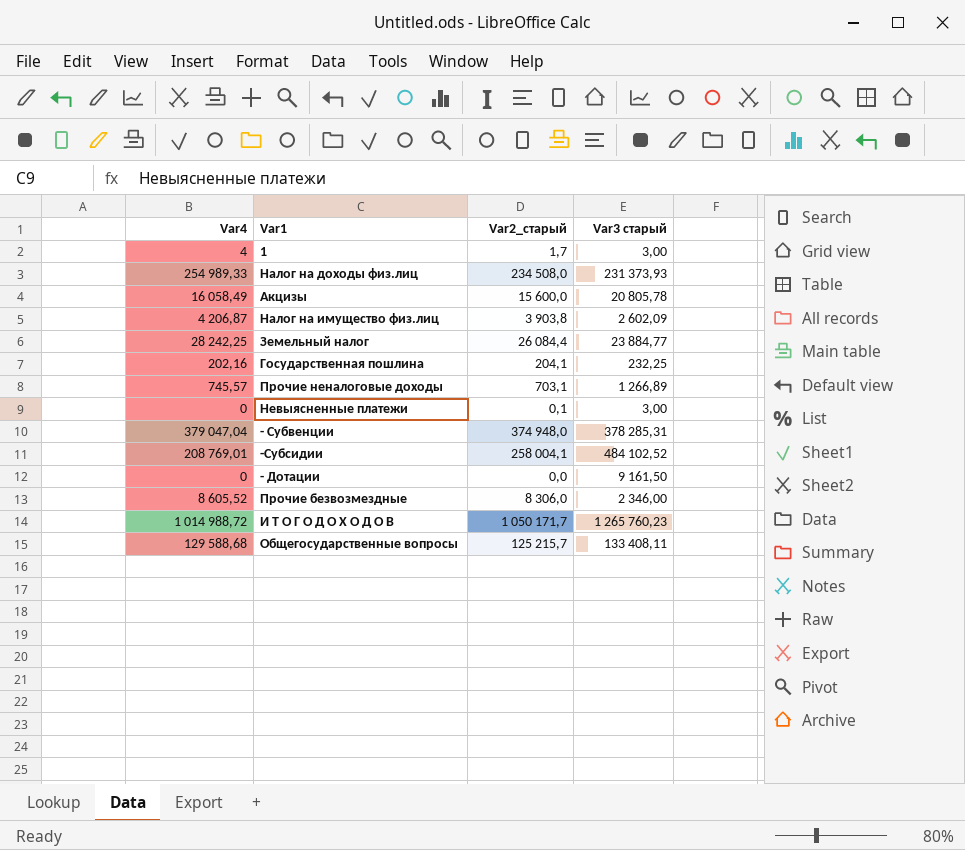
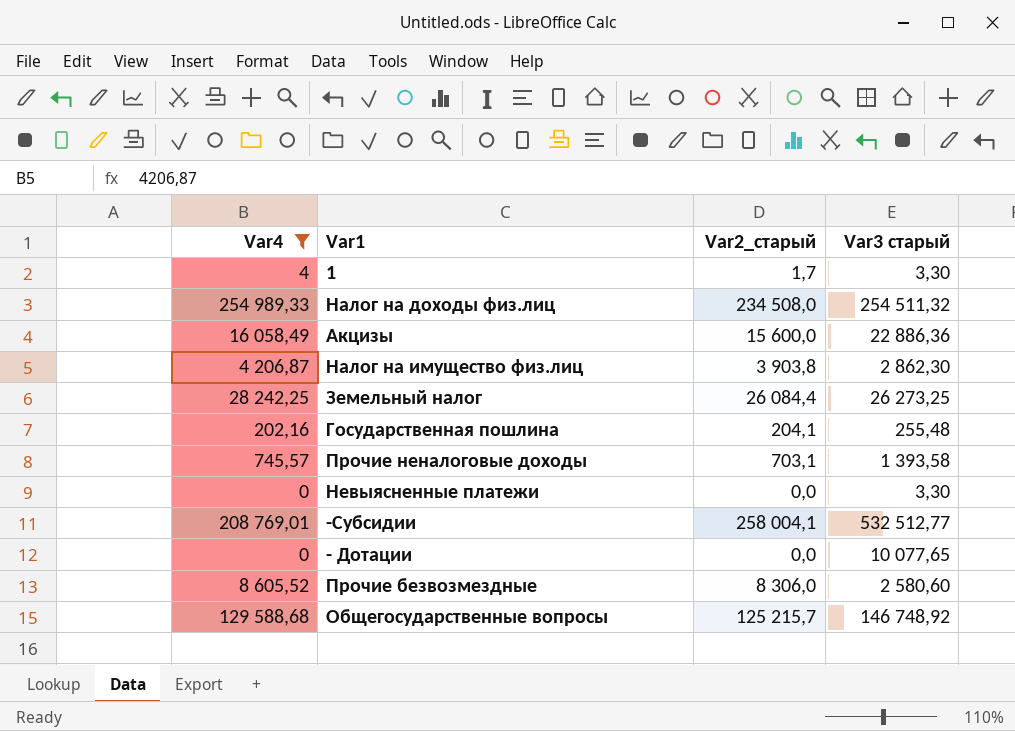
filter: none -> Var4 <= 254 989,33
1 | Var3 старый: 3,00 -> 3,30
Налог на доходы физ.лиц | Var3 старый: 231 373,93 -> 254 511,32
Акцизы | Var3 старый: 20 805,78 -> 22 886,36
Налог на имущество физ.лиц | Var3 старый: 2 602,09 -> 2 862,30
Земельный налог | Var3 старый: 23 884,77 -> 26 273,25
Государственная пошлина | Var3 старый: 232,25 -> 255,48
Прочие неналоговые доходы | Var3 старый: 1 266,89 -> 1 393,58
Невыясненные платежи | Var2_старый: 0,1 -> 0,0
Невыясненные платежи | Var3 старый: 3,00 -> 3,30
-Субсидии | Var3 старый: 484 102,52 -> 532 512,77
- Дотации | Var3 старый: 9 161,50 -> 10 077,65
Прочие безвозмездные | Var3 старый: 2 346,00 -> 2 580,60
Общегосударственные вопросы | Var3 старый: 133 408,11 -> 146 748,92

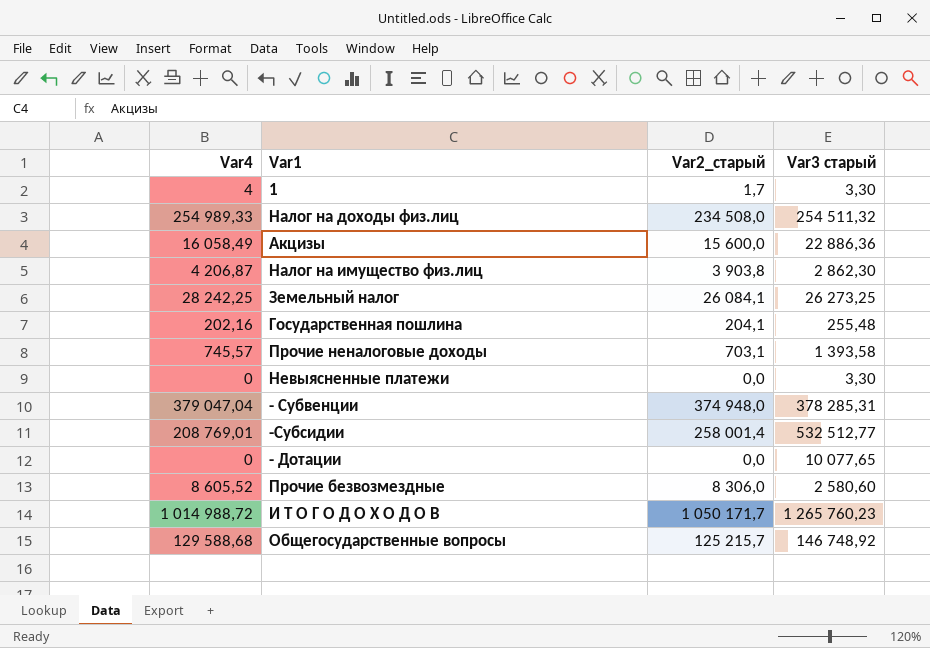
filter: Var4 <= 254 989,33 -> none
Земельный налог | Var2_старый: 26 084,4 -> 26 084,1
-Субсидии | Var2_старый: 258 004,1 -> 258 001,4

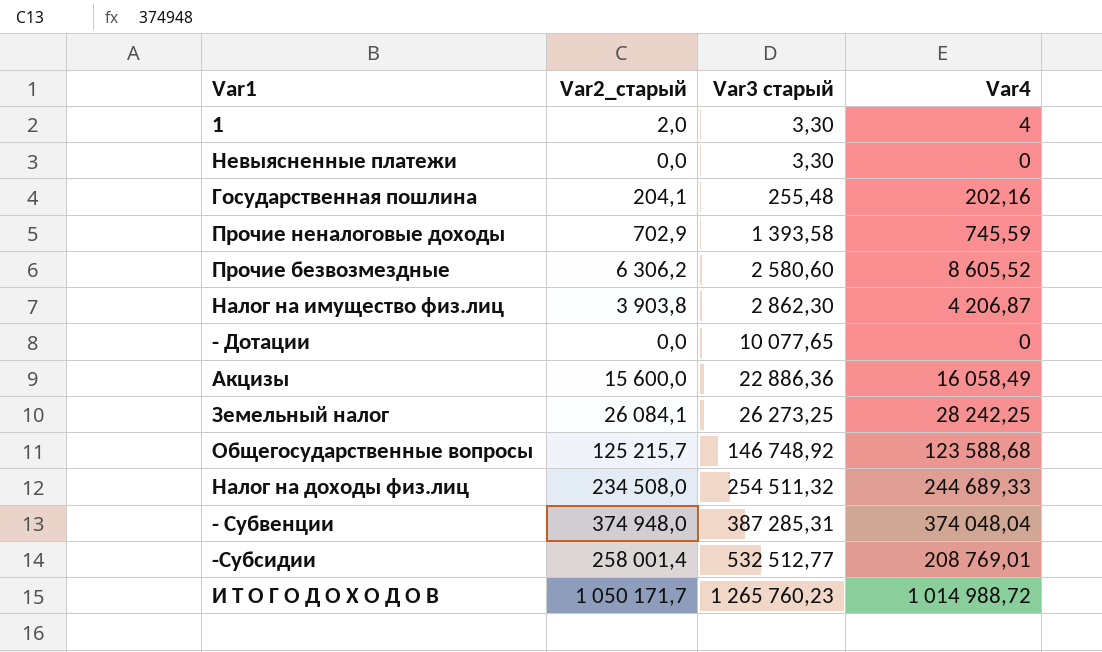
row order: none -> Var3 старый ascending
column Var4 | position: 1 -> 4
1 | Var2_старый: 1,7 -> 2,0
Прочие неналоговые доходы | Var2_старый: 703,1 -> 702,9
Прочие неналоговые доходы | Var4: 745,57 -> 745,59
Прочие безвозмездные | Var2_старый: 8 306,0 -> 6 306,2
Общегосударственные вопросы | Var4: 129 588,68 -> 123 588,68
Налог на доходы физ.лиц | Var4: 254 989,33 -> 244 689,33
- Субвенции | Var3 старый: 378 285,31 -> 387 285,31
- Субвенции | Var4: 379 047,04 -> 374 048,04

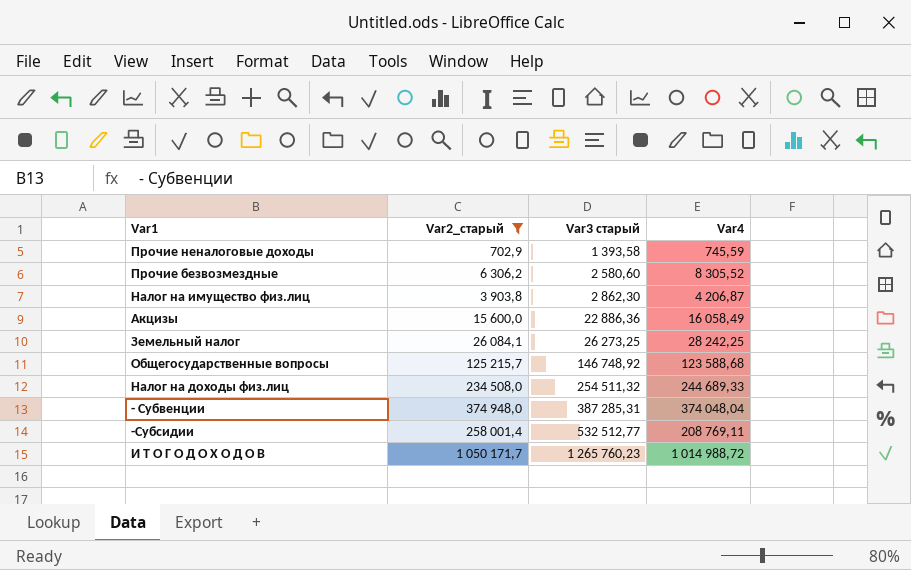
filter: none -> Var2_старый >= 702,9
Прочие безвозмездные | Var4: 8 605,52 -> 8 305,52
-Субсидии | Var4: 208 769,01 -> 208 769,11

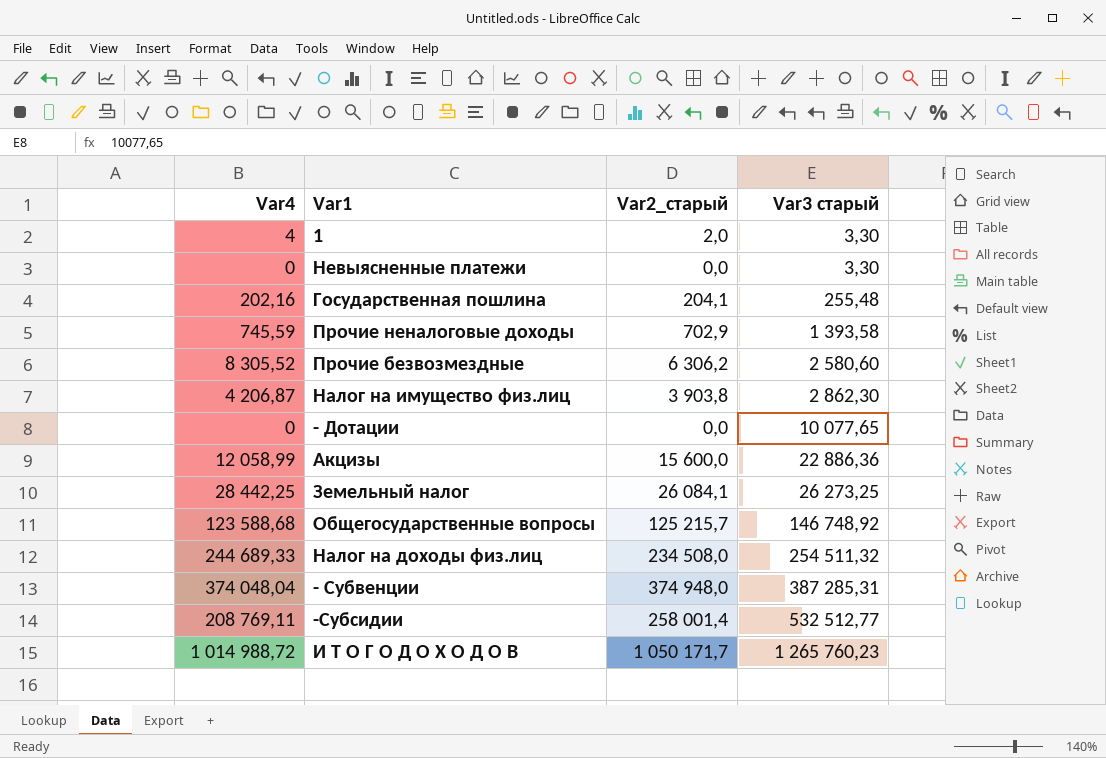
filter: Var2_старый >= 702,9 -> none
column Var4 | position: 4 -> 1
Акцизы | Var4: 16 058,49 -> 12 058,99
Земельный налог | Var4: 28 242,25 -> 28 442,25

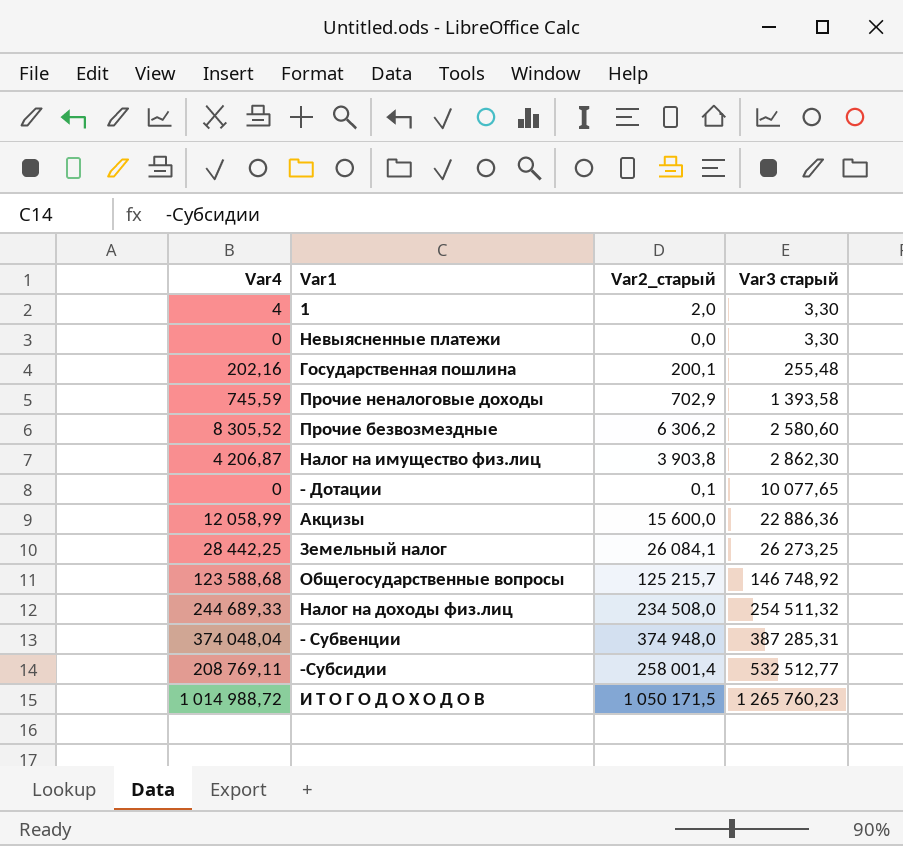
Государственная пошлина | Var2_старый: 204,1 -> 200,1
- Дотации | Var2_старый: 0,0 -> 0,1
И Т О Г О Д О Х О Д О В | Var2_старый: 1 050 171,7 -> 1 050 171,5

